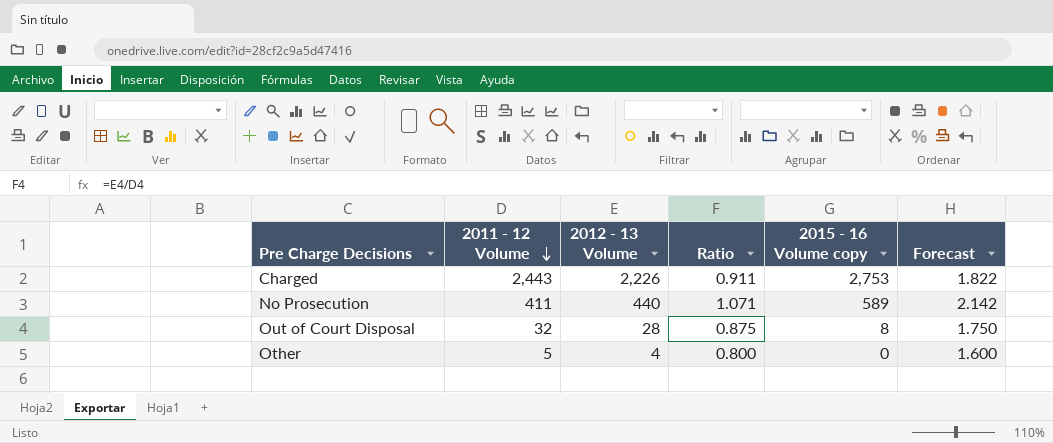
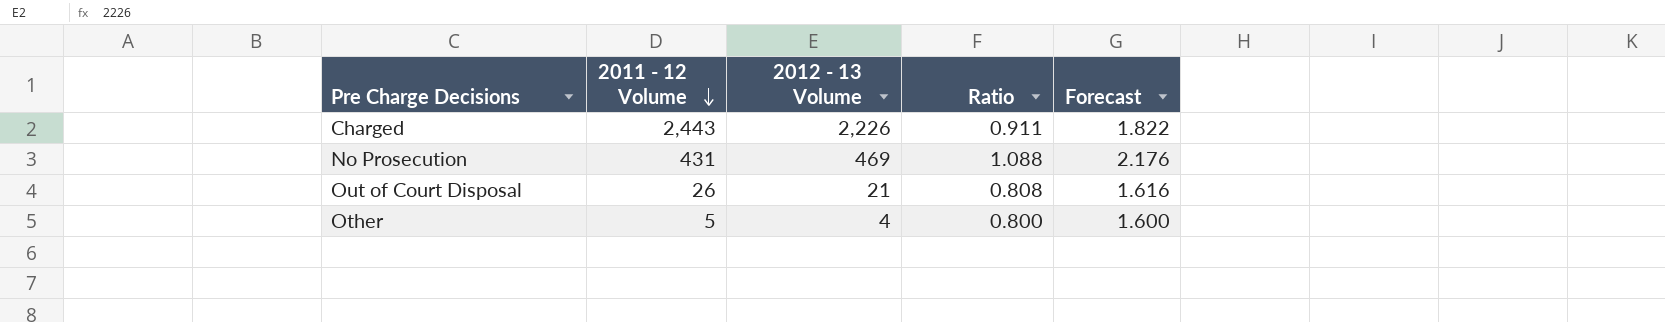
column 2015 - 16 Volume copy | position: 5 -> none
No Prosecution | 2011 - 12 Volume: 411 -> 431
No Prosecution | 2012 - 13 Volume: 440 -> 469
No Prosecution | Ratio: 1.071 -> 1.088
No Prosecution | Forecast: 2.142 -> 2.176
Out of Court Disposal | 2011 - 12 Volume: 32 -> 26
Out of Court Disposal | 2012 - 13 Volume: 28 -> 21
Out of Court Disposal | Ratio: 0.875 -> 0.808
Out of Court Disposal | Forecast: 1.750 -> 1.616

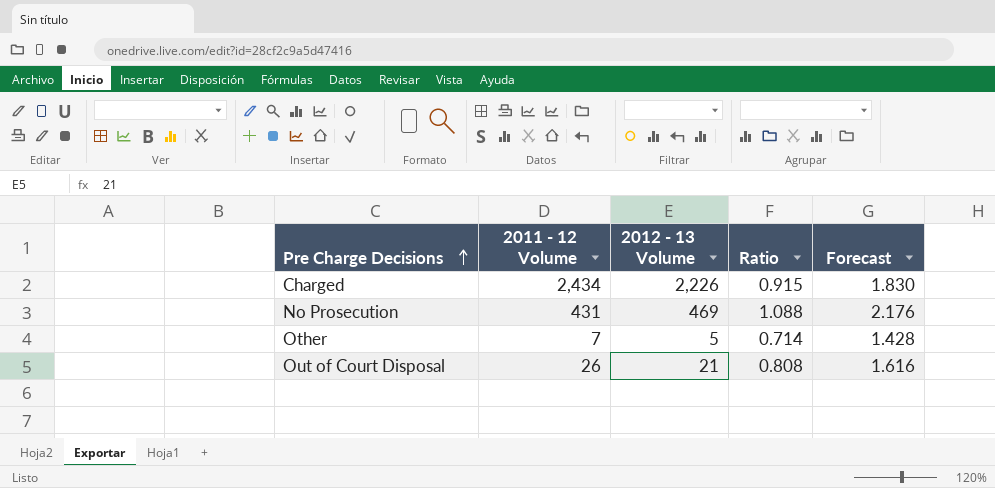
row order: 2011 - 12 Volume descending -> Pre Charge Decisions ascending
Charged | 2011 - 12 Volume: 2,443 -> 2,434
Charged | Ratio: 0.911 -> 0.915
Charged | Forecast: 1.822 -> 1.830
Other | 2011 - 12 Volume: 5 -> 7
Other | 2012 - 13 Volume: 4 -> 5
Other | Ratio: 0.800 -> 0.714
Other | Forecast: 1.600 -> 1.428

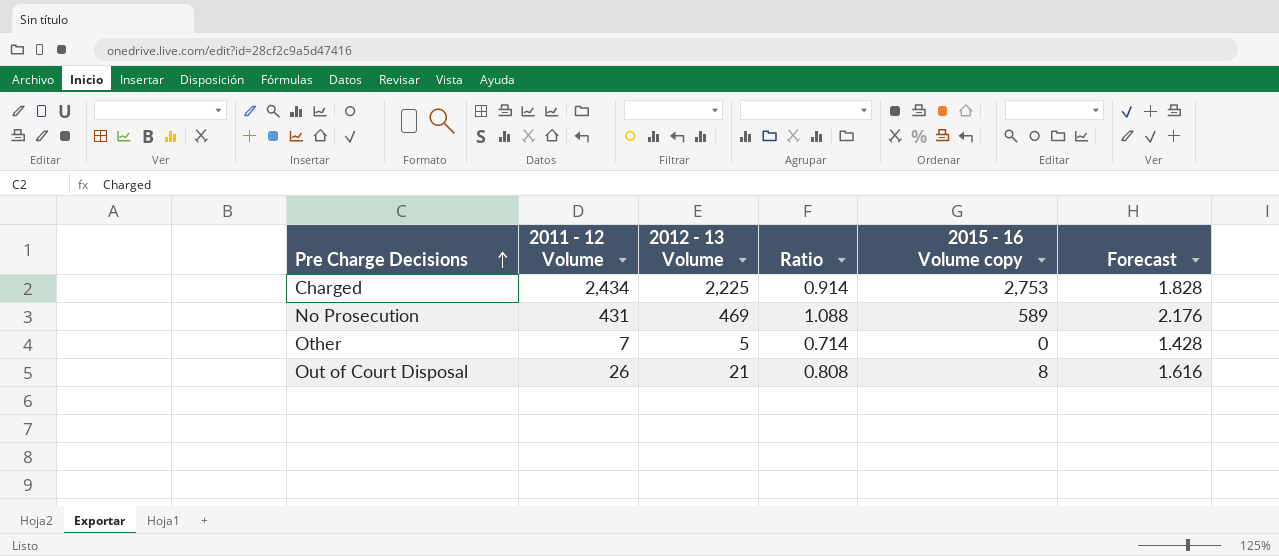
column 2015 - 16 Volume copy | position: none -> 5
Charged | 2012 - 13 Volume: 2,226 -> 2,225
Charged | Ratio: 0.915 -> 0.914
Charged | Forecast: 1.830 -> 1.828

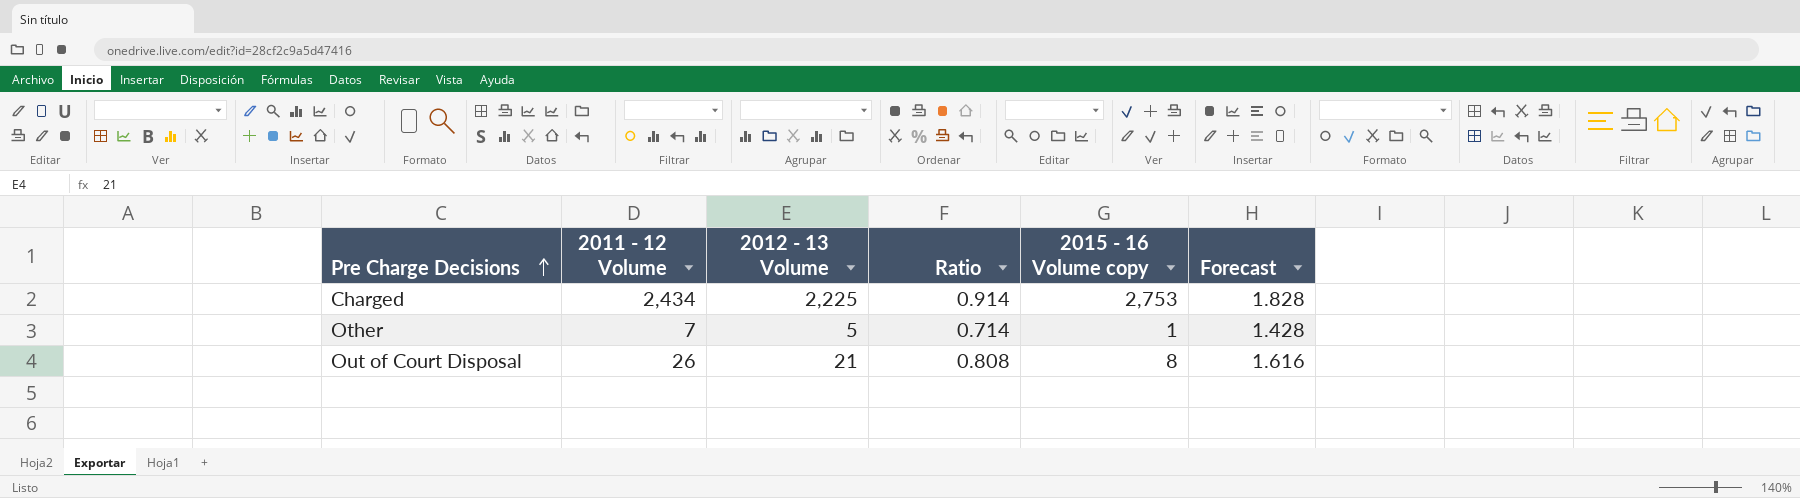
row No Prosecution: 431 | 469 | 1.088 | 589 | 2.176 -> none
Other | 2015 - 16 Volume copy: 0 -> 1

